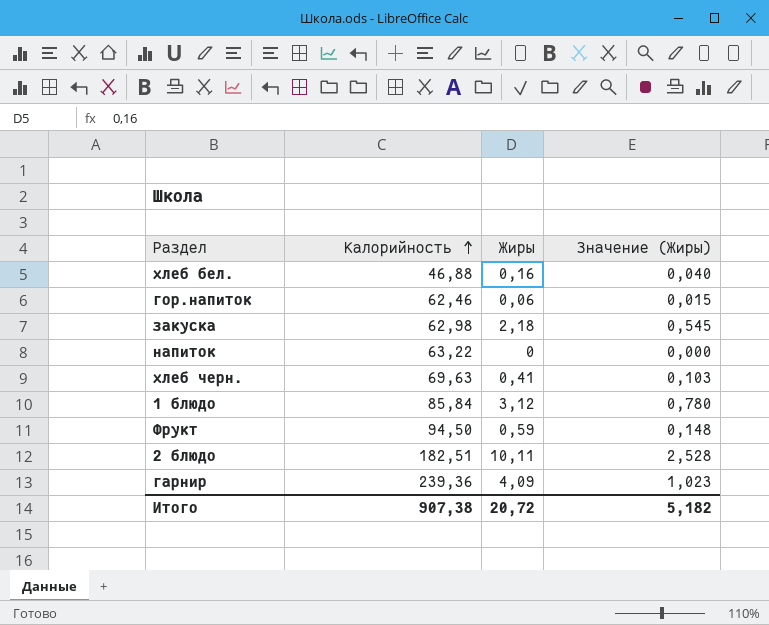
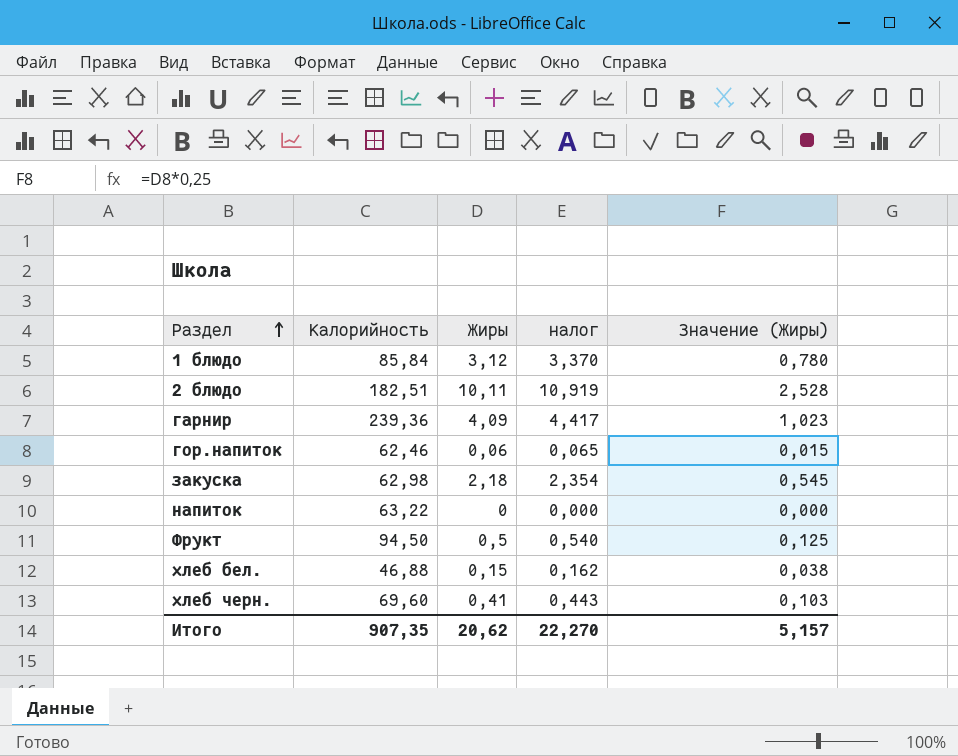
row order: Калорийность ascending -> Раздел ascending
column налог | formula: none -> [Жиры] * 1,08
Фрукт | Жиры: 0,59 -> 0,5
Фрукт | Значение (Жиры): 0,148 -> 0,125
хлеб бел. | Жиры: 0,16 -> 0,15
хлеб бел. | Значение (Жиры): 0,040 -> 0,038
хлеб черн. | Калорийность: 69,63 -> 69,60
Итого | Калорийность: 907,38 -> 907,35
Итого | Жиры: 20,72 -> 20,62
Итого | Значение (Жиры): 5,182 -> 5,157

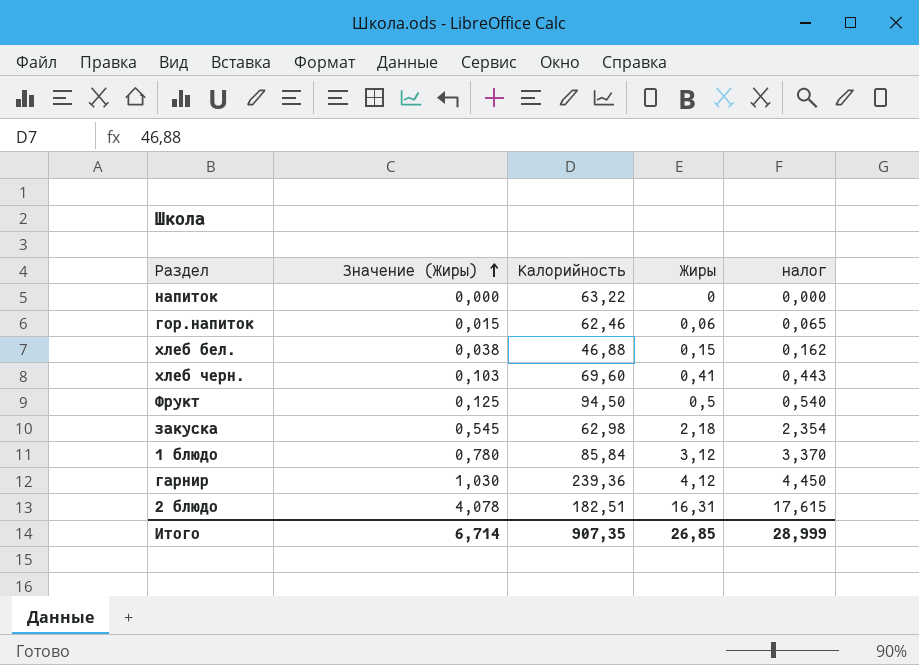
row order: Раздел ascending -> Значение (Жиры) ascending
column Значение (Жиры) | position: 5 -> 2
гарнир | Значение (Жиры): 1,023 -> 1,030
гарнир | Жиры: 4,09 -> 4,12
гарнир | налог: 4,417 -> 4,450
2 блюдо | Значение (Жиры): 2,528 -> 4,078
2 блюдо | Жиры: 10,11 -> 16,31
2 блюдо | налог: 10,919 -> 17,615
Итого | Значение (Жиры): 5,157 -> 6,714
Итого | Жиры: 20,62 -> 26,85
Итого | налог: 22,270 -> 28,999

